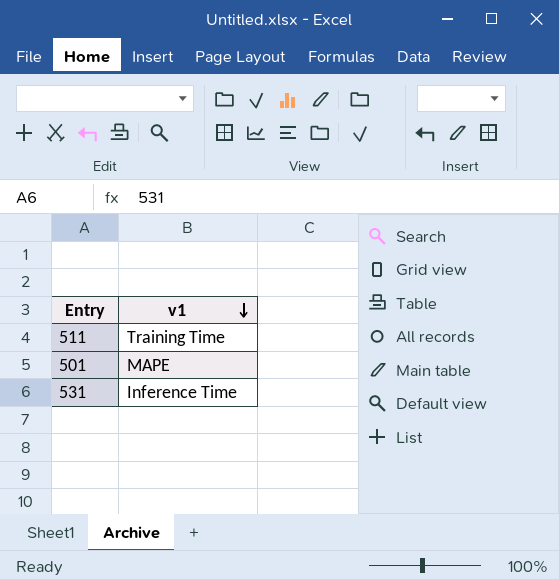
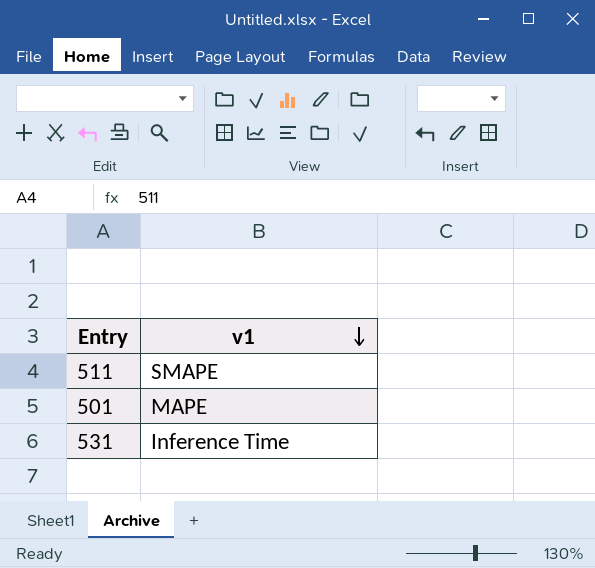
511 | v1: Training Time -> SMAPE

